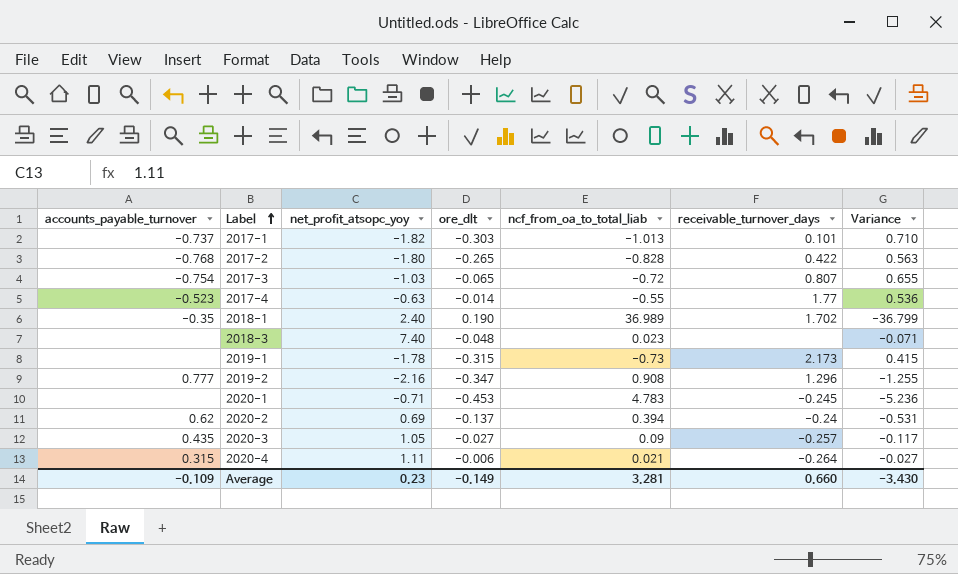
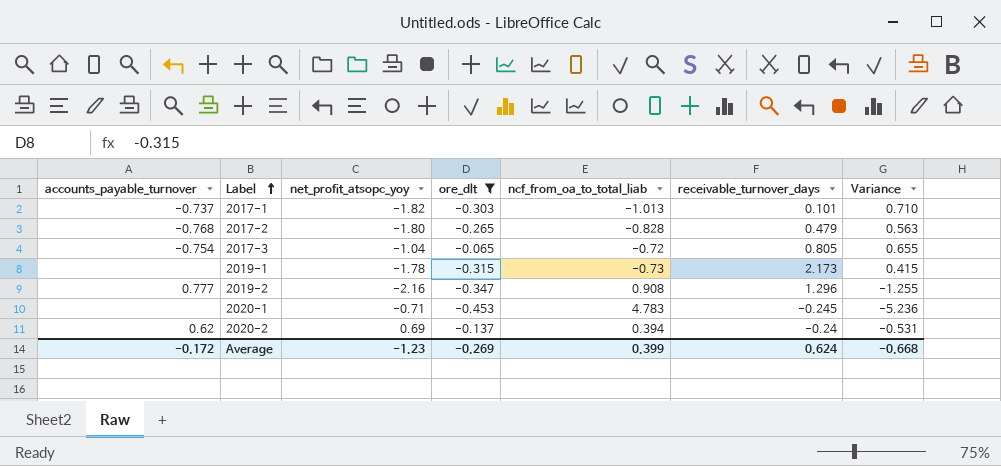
filter: none -> ore_dlt <= -0.065
2017-2 | receivable_turnover_days: 0.422 -> 0.479
2017-3 | net_profit_atsopc_yoy: -1.03 -> -1.04
2017-3 | receivable_turnover_days: 0.807 -> 0.805
Average | accounts_payable_turnover: -0.109 -> -0.172
Average | net_profit_atsopc_yoy: 0.23 -> -1.23
Average | ore_dlt: -0.149 -> -0.269
Average | ncf_from_oa_to_total_liab: 3.281 -> 0.399
Average | receivable_turnover_days: 0.660 -> 0.624
Average | Variance: -3.430 -> -0.668

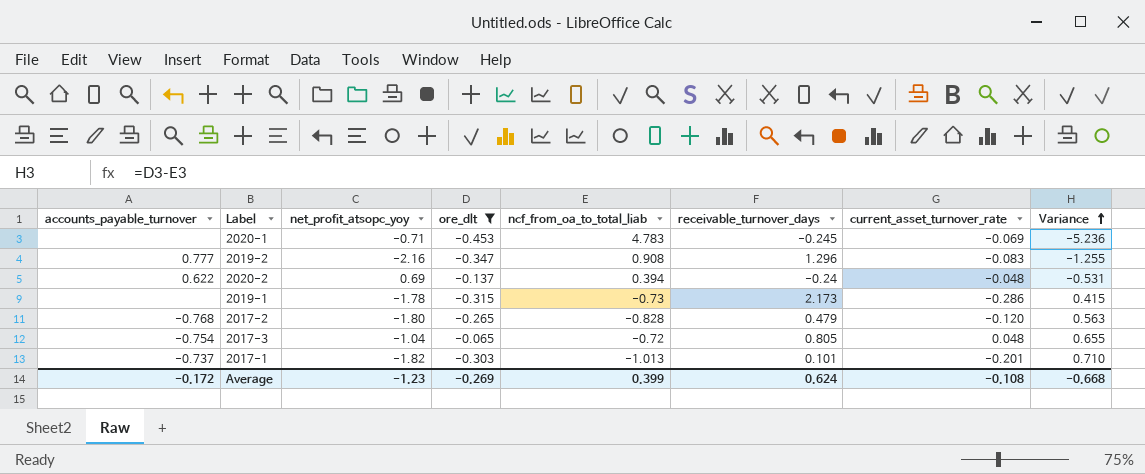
row order: Label ascending -> Variance ascending
column current_asset_turnover_rate | position: none -> 7
2020-2 | accounts_payable_turnover: 0.62 -> 0.622

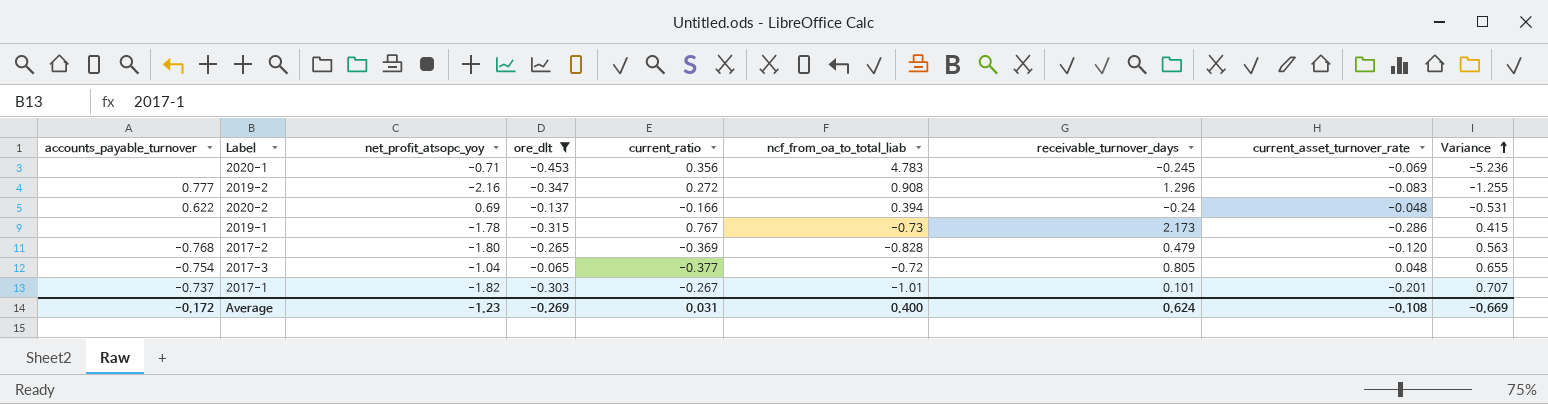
column current_ratio | position: none -> 5
2017-1 | ncf_from_oa_to_total_liab: -1.013 -> -1.01
2017-1 | Variance: 0.710 -> 0.707
Average | ncf_from_oa_to_total_liab: 0.399 -> 0.400
Average | Variance: -0.668 -> -0.669

